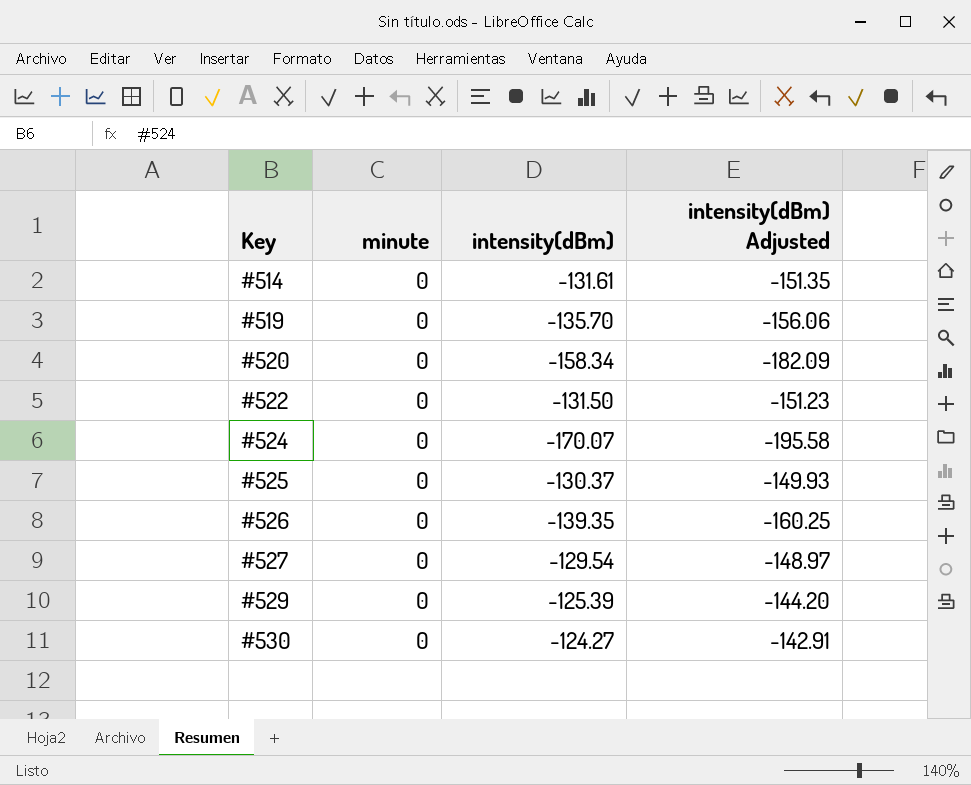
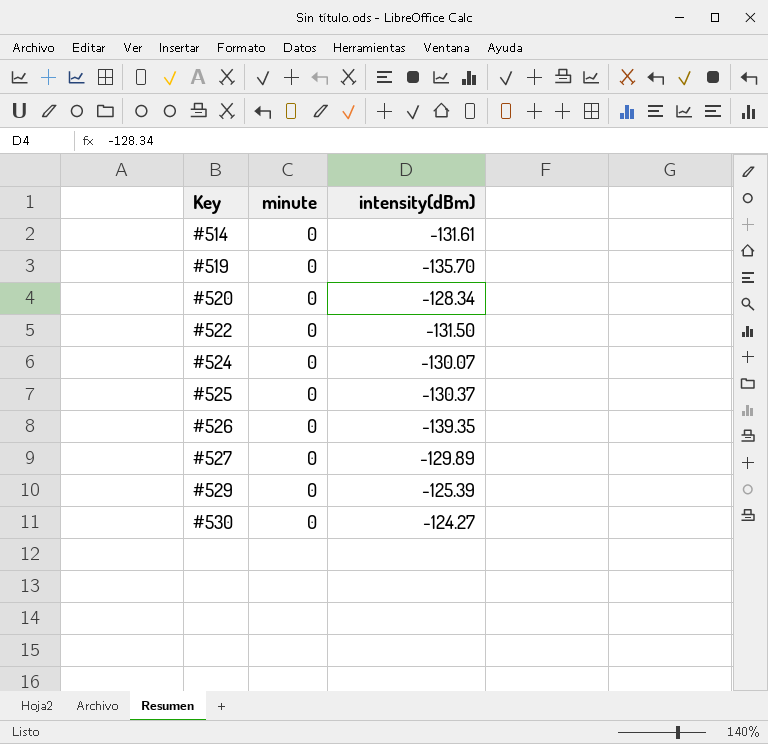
column intensity(dBm) Adjusted | formula: [intensity(dBm)] * 1.15 -> none
#520 | intensity(dBm): -158.34 -> -128.34
#524 | intensity(dBm): -170.07 -> -130.07
#527 | intensity(dBm): -129.54 -> -129.89

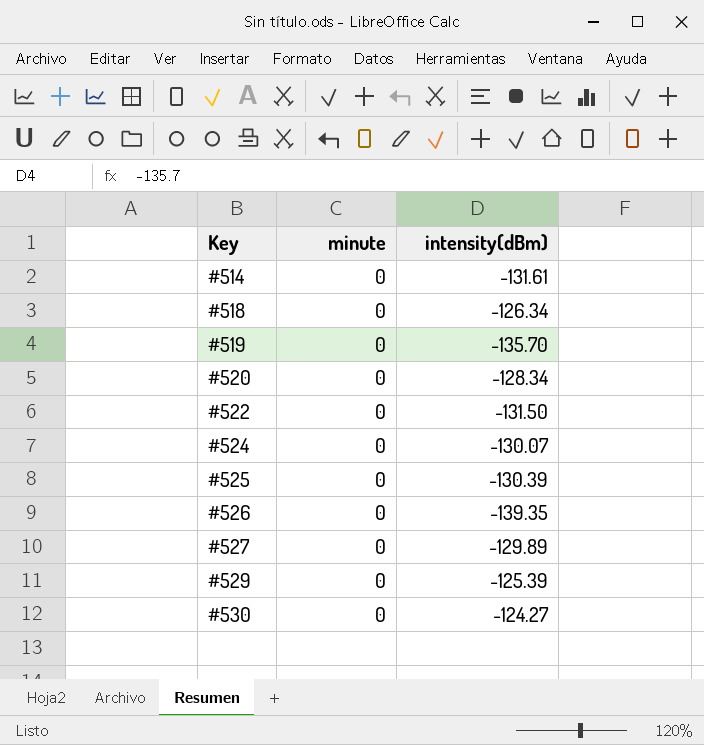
row #518: none -> 0 | -126.34
#525 | intensity(dBm): -130.37 -> -130.39

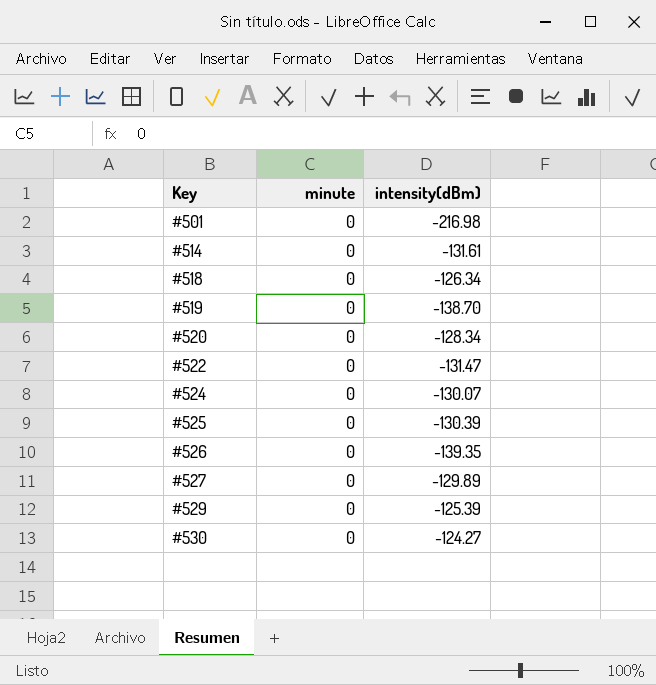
row #501: none -> 0 | -216.98
#519 | intensity(dBm): -135.70 -> -138.70
#522 | intensity(dBm): -131.50 -> -131.47

